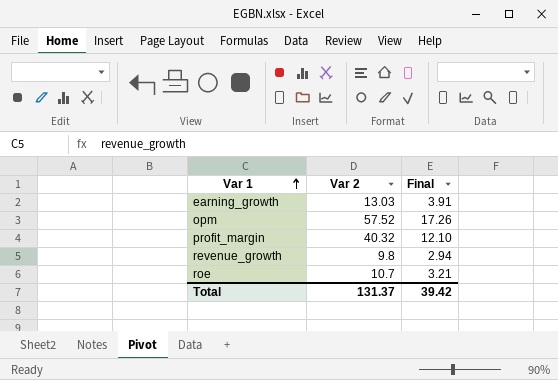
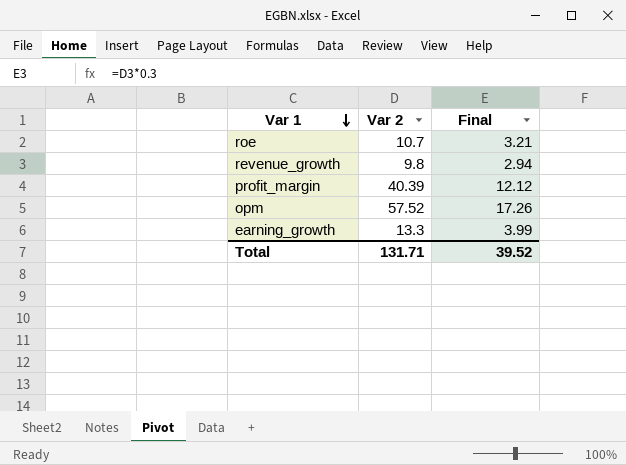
row order: Var 1 ascending -> Var 1 descending
profit_margin | Var 2: 40.32 -> 40.39
profit_margin | Final: 12.10 -> 12.12
earning_growth | Var 2: 13.03 -> 13.3
earning_growth | Final: 3.91 -> 3.99
Total | Var 2: 131.37 -> 131.71
Total | Final: 39.42 -> 39.52

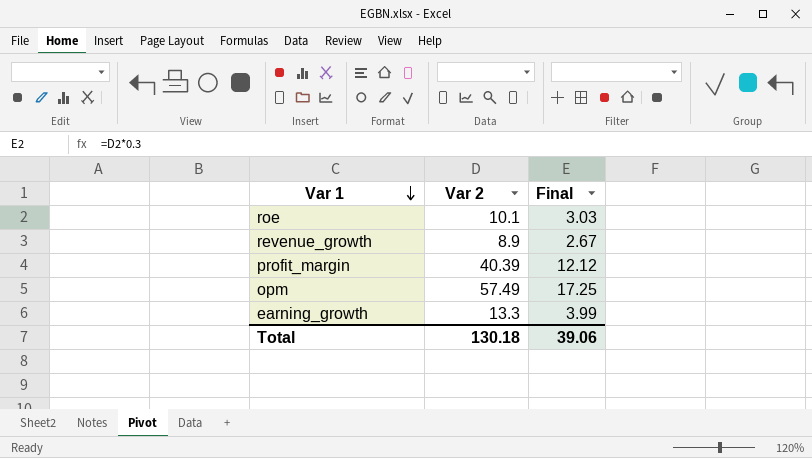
roe | Var 2: 10.7 -> 10.1
roe | Final: 3.21 -> 3.03
revenue_growth | Var 2: 9.8 -> 8.9
revenue_growth | Final: 2.94 -> 2.67
opm | Var 2: 57.52 -> 57.49
opm | Final: 17.26 -> 17.25
Total | Var 2: 131.71 -> 130.18
Total | Final: 39.52 -> 39.06

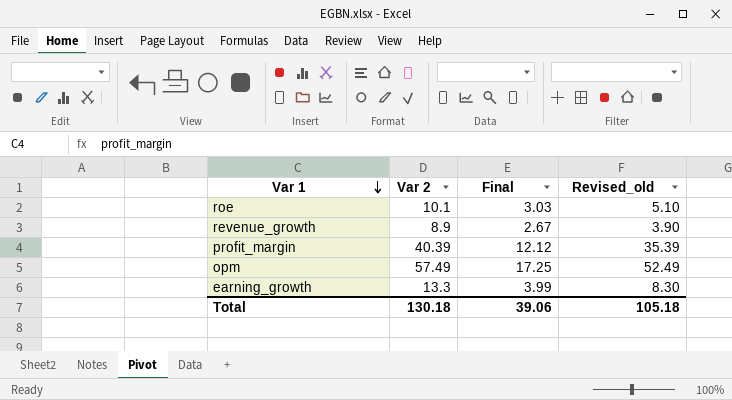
column Revised_old | formula: none -> [Var 2] - 5

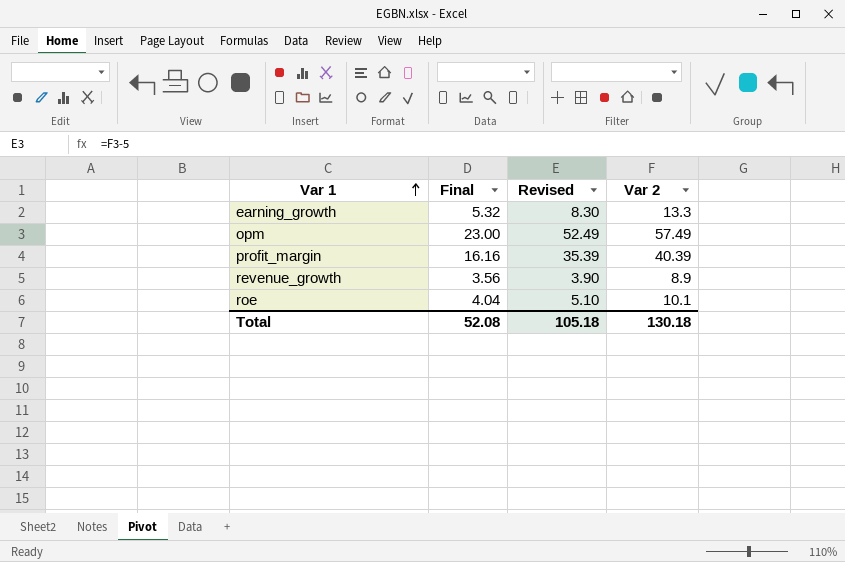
row order: Var 1 descending -> Var 1 ascending
column Final | formula: [Var 2] * 0.3 -> [Var 2] * 0.4
column name: Revised_old -> Revised
column Var 2 | position: 2 -> 4
Total | Final: 39.06 -> 52.08

